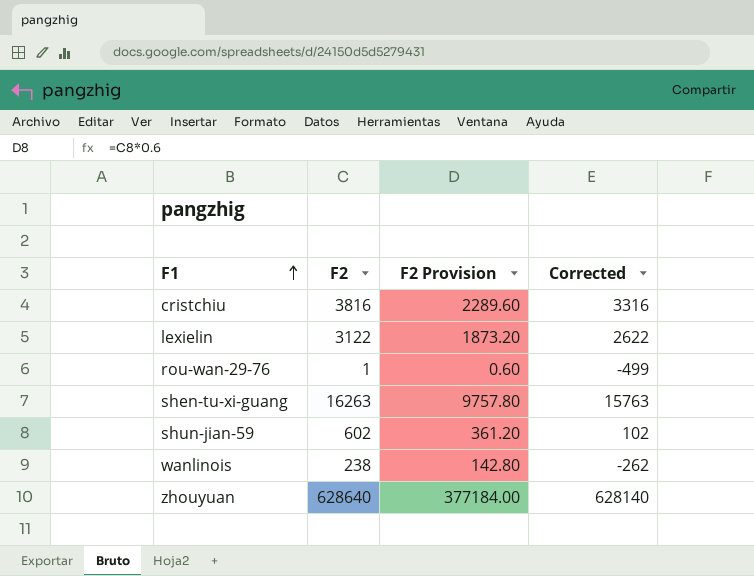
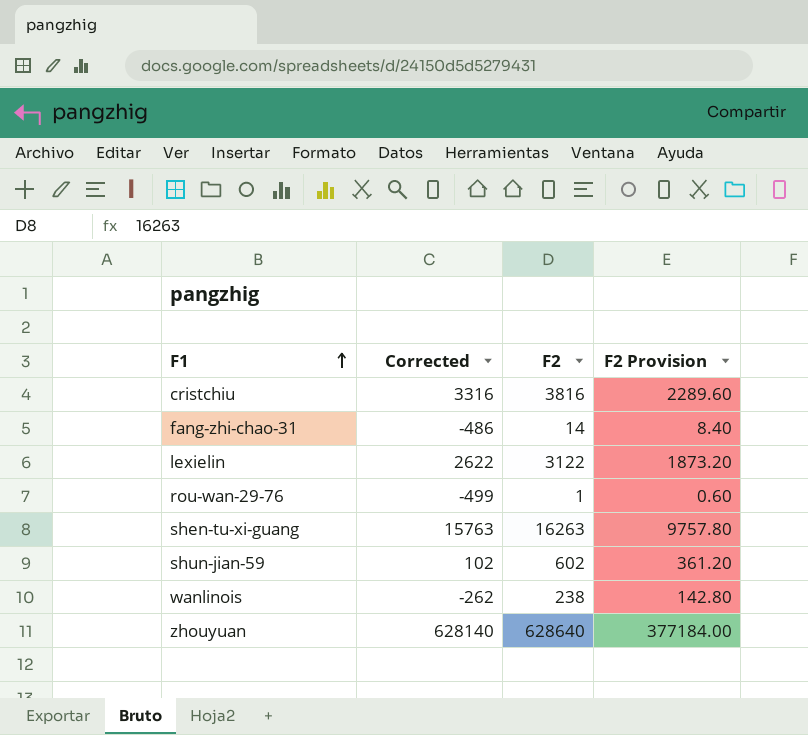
column Corrected | position: 4 -> 2
row fang-zhi-chao-31: none -> -486 | 14 | 8.40

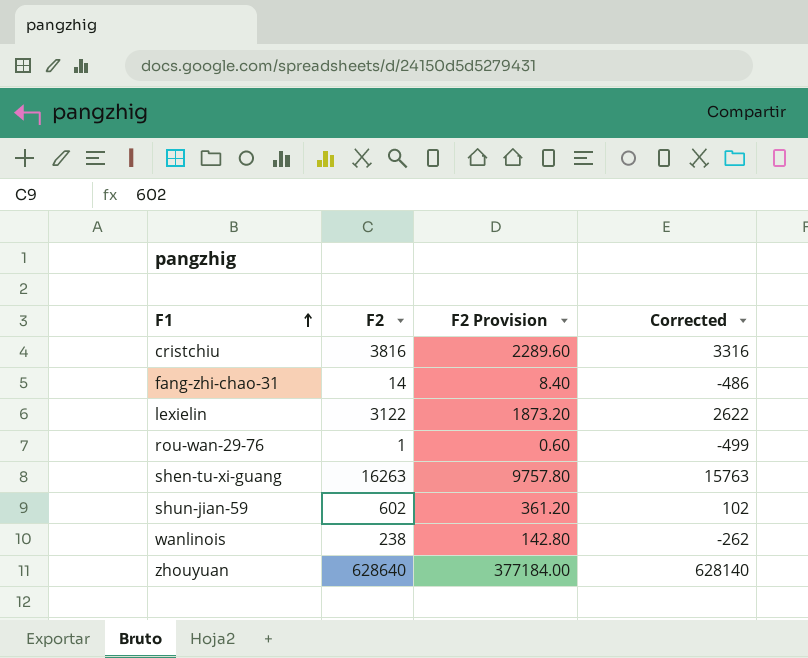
column Corrected | position: 2 -> 4

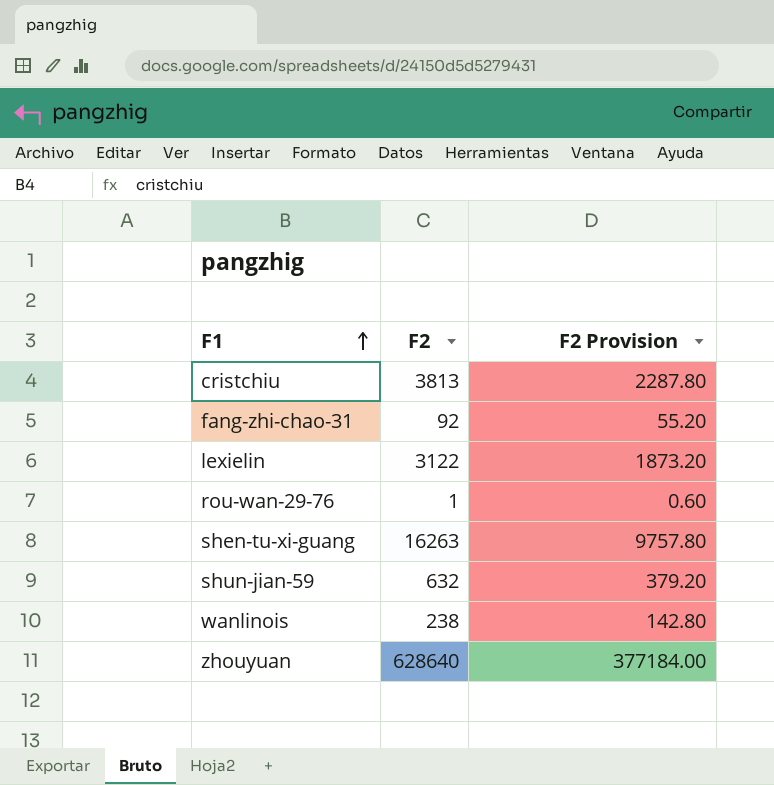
column Corrected | formula: [F2] - 500 -> none
cristchiu | F2: 3816 -> 3813
cristchiu | F2 Provision: 2289.60 -> 2287.80
fang-zhi-chao-31 | F2: 14 -> 92
fang-zhi-chao-31 | F2 Provision: 8.40 -> 55.20
shun-jian-59 | F2: 602 -> 632
shun-jian-59 | F2 Provision: 361.20 -> 379.20

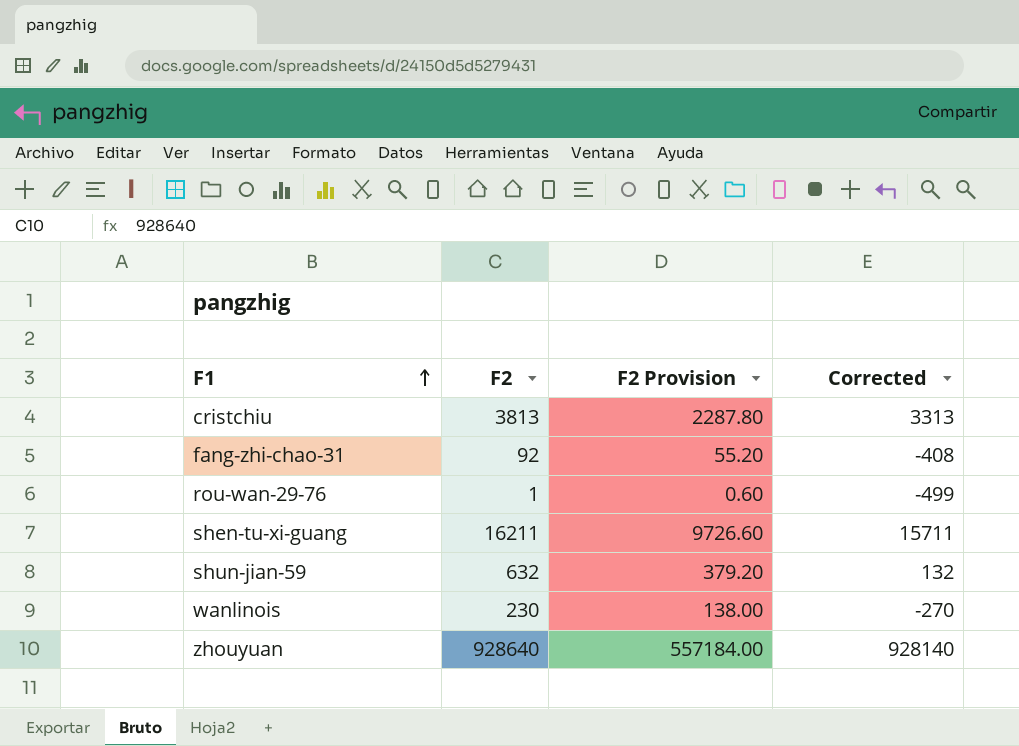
column Corrected | formula: none -> [F2] - 500
row lexielin: 3122 | 1873.20 -> none
shen-tu-xi-guang | F2: 16263 -> 16211
shen-tu-xi-guang | F2 Provision: 9757.80 -> 9726.60
wanlinois | F2: 238 -> 230
wanlinois | F2 Provision: 142.80 -> 138.00
zhouyuan | F2: 628640 -> 928640
zhouyuan | F2 Provision: 377184.00 -> 557184.00

